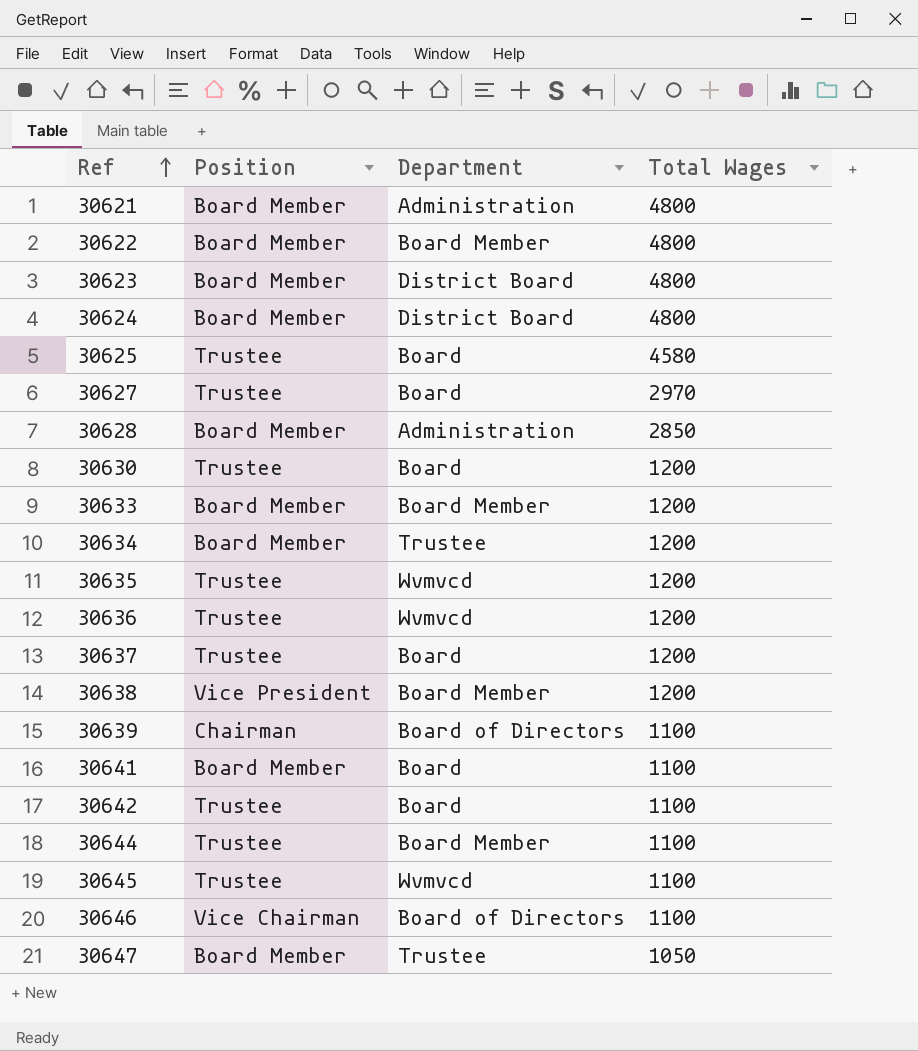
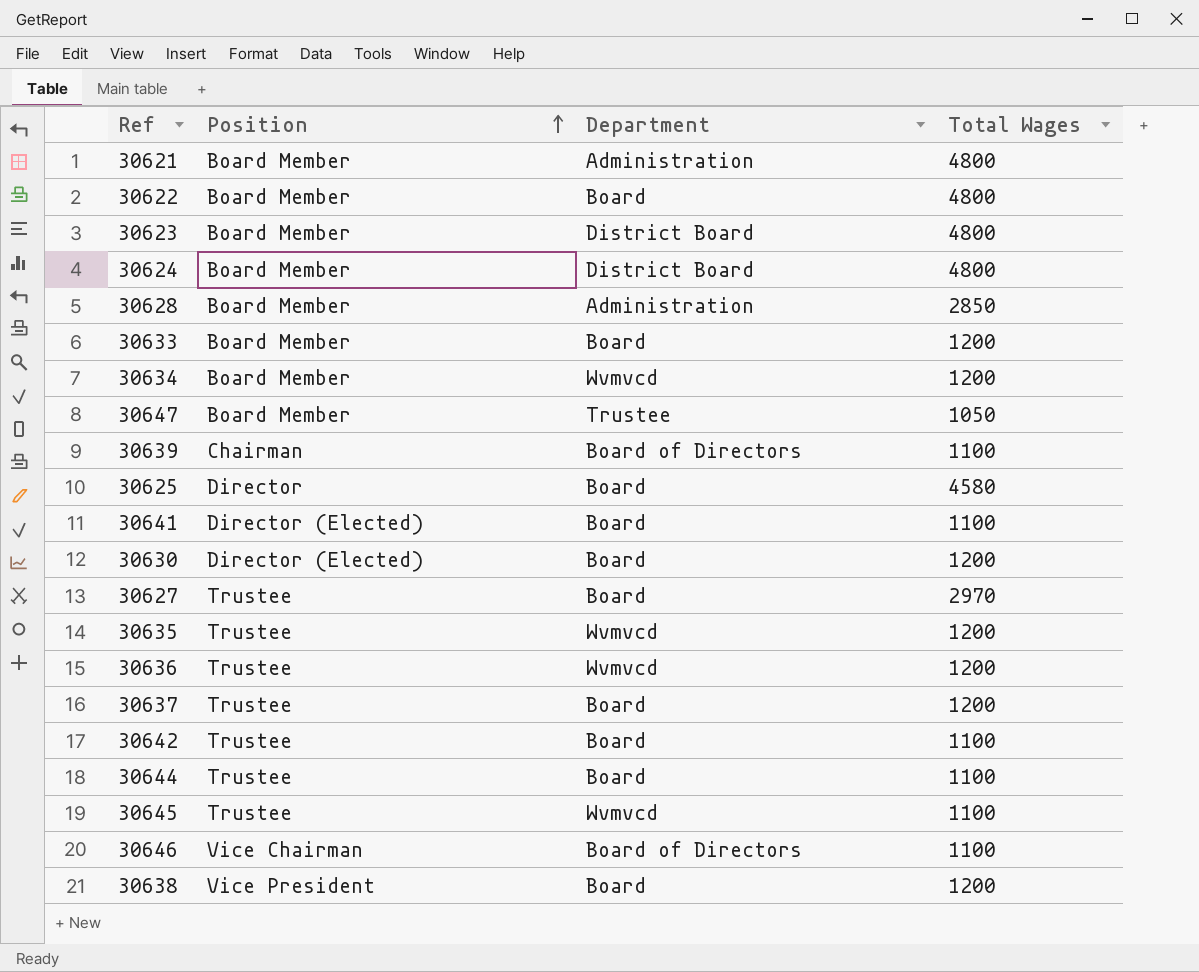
row order: Ref ascending -> Position ascending
30622 | Department: Board Member -> Board
30633 | Department: Board Member -> Board
30634 | Department: Trustee -> Wvmvcd
30625 | Position: Trustee -> Director
30641 | Position: Board Member -> Director (Elected)
30630 | Position: Trustee -> Director (Elected)
30644 | Department: Board Member -> Board
30638 | Department: Board Member -> Board

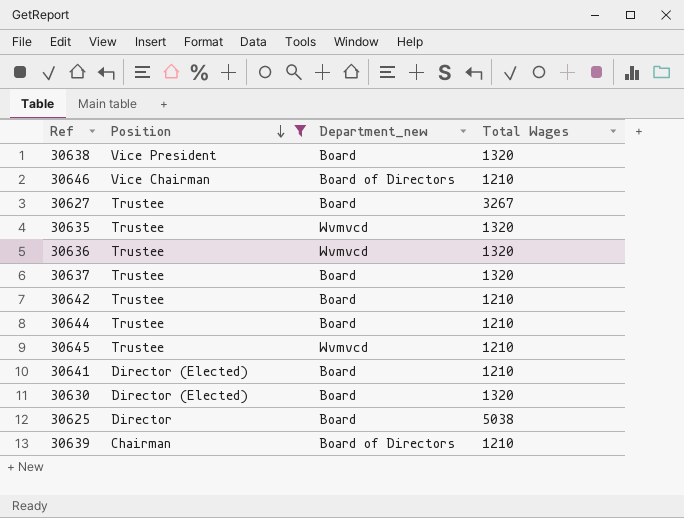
filter: none -> Position != Board Member
row order: Position ascending -> Position descending
column name: Department -> Department_new
30638 | Total Wages: 1200 -> 1320
30646 | Total Wages: 1100 -> 1210
30627 | Total Wages: 2970 -> 3267
30635 | Total Wages: 1200 -> 1320
30636 | Total Wages: 1200 -> 1320
30637 | Total Wages: 1200 -> 1320
30642 | Total Wages: 1100 -> 1210
30644 | Total Wages: 1100 -> 1210
30645 | Total Wages: 1100 -> 1210
30641 | Total Wages: 1100 -> 1210
30630 | Total Wages: 1200 -> 1320
30625 | Total Wages: 4580 -> 5038
30639 | Total Wages: 1100 -> 1210

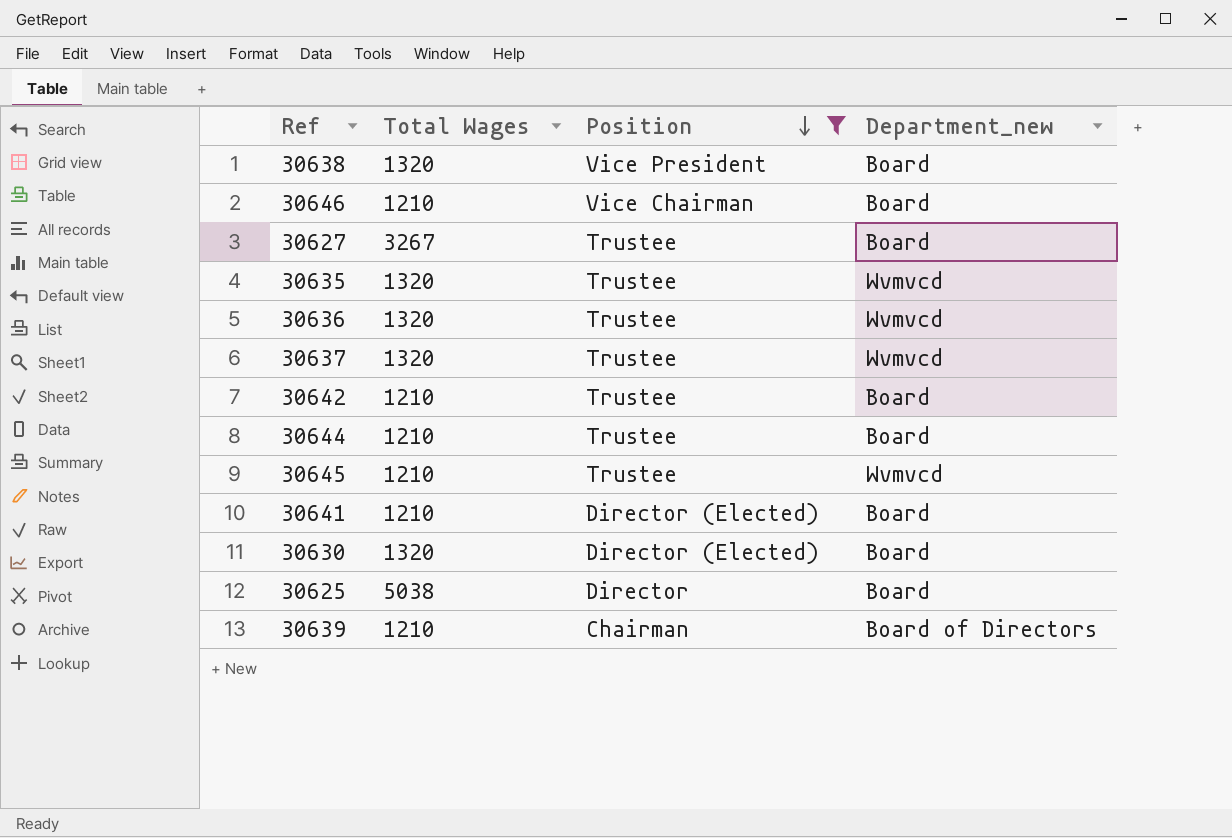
column Total Wages | position: 4 -> 2
30646 | Department_new: Board of Directors -> Board
30637 | Department_new: Board -> Wvmvcd

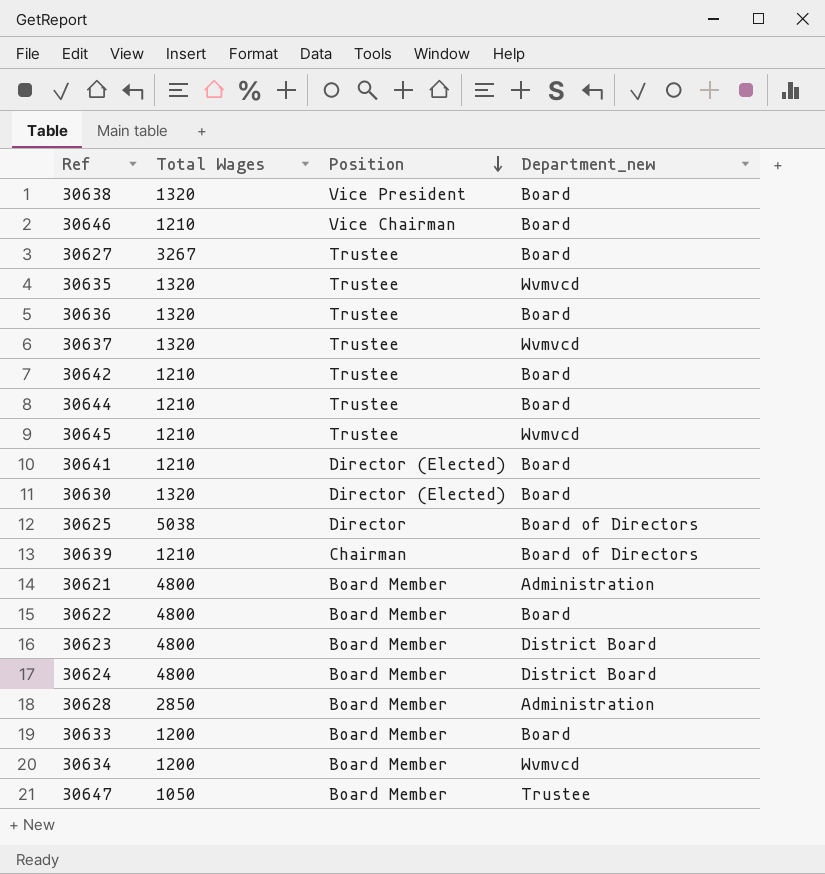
filter: Position != Board Member -> none
30636 | Department_new: Wvmvcd -> Board
30625 | Department_new: Board -> Board of Directors

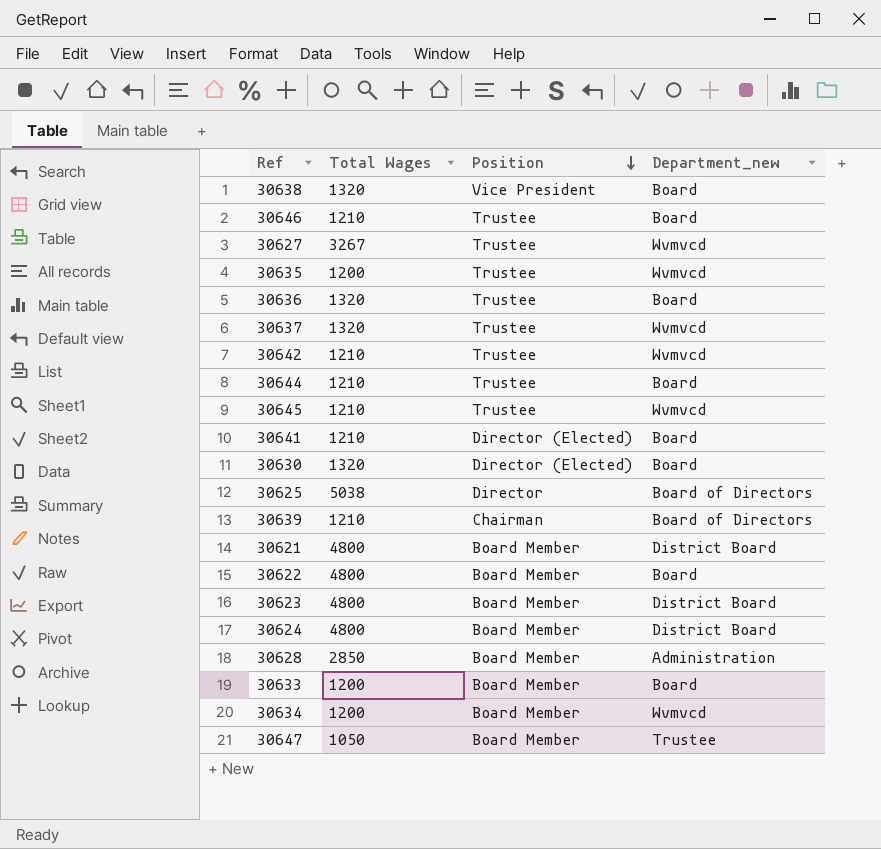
30646 | Position: Vice Chairman -> Trustee
30627 | Department_new: Board -> Wvmvcd
30635 | Total Wages: 1320 -> 1200
30642 | Department_new: Board -> Wvmvcd
30621 | Department_new: Administration -> District Board

